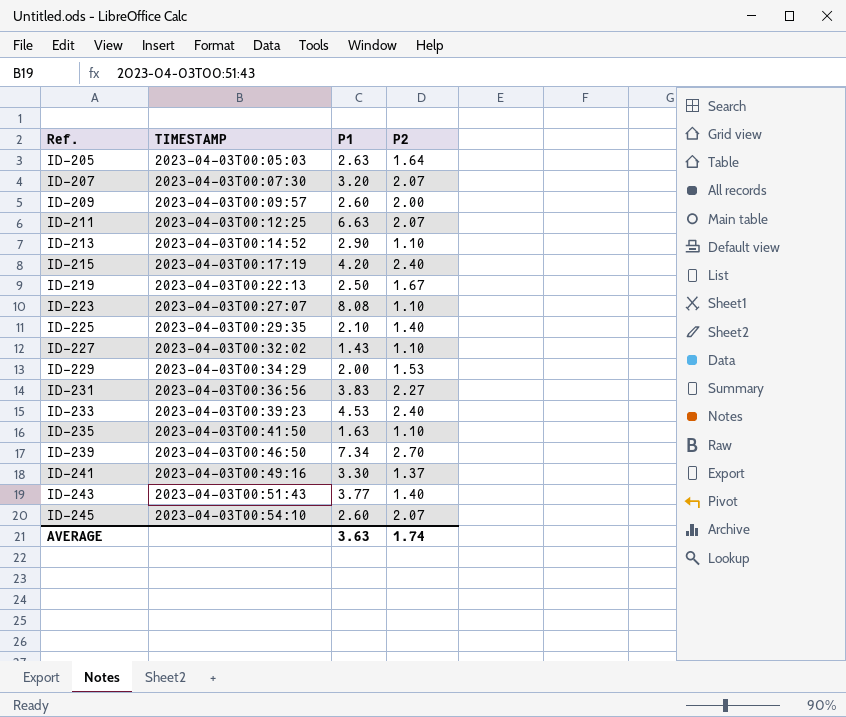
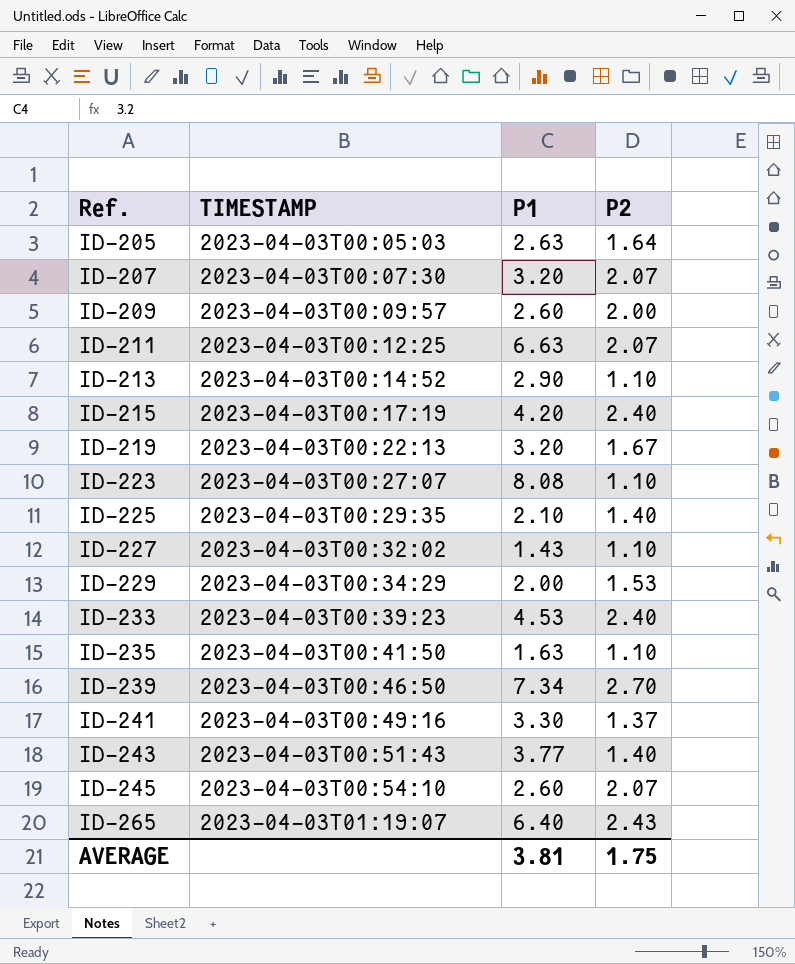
row ID-231: 2023-04-03T00:36:56 | 3.83 | 2.27 -> none
ID-219 | P1: 2.50 -> 3.20
row ID-265: none -> 2023-04-03T01:19:07 | 6.40 | 2.43
AVERAGE | P1: 3.63 -> 3.81
AVERAGE | P2: 1.74 -> 1.75

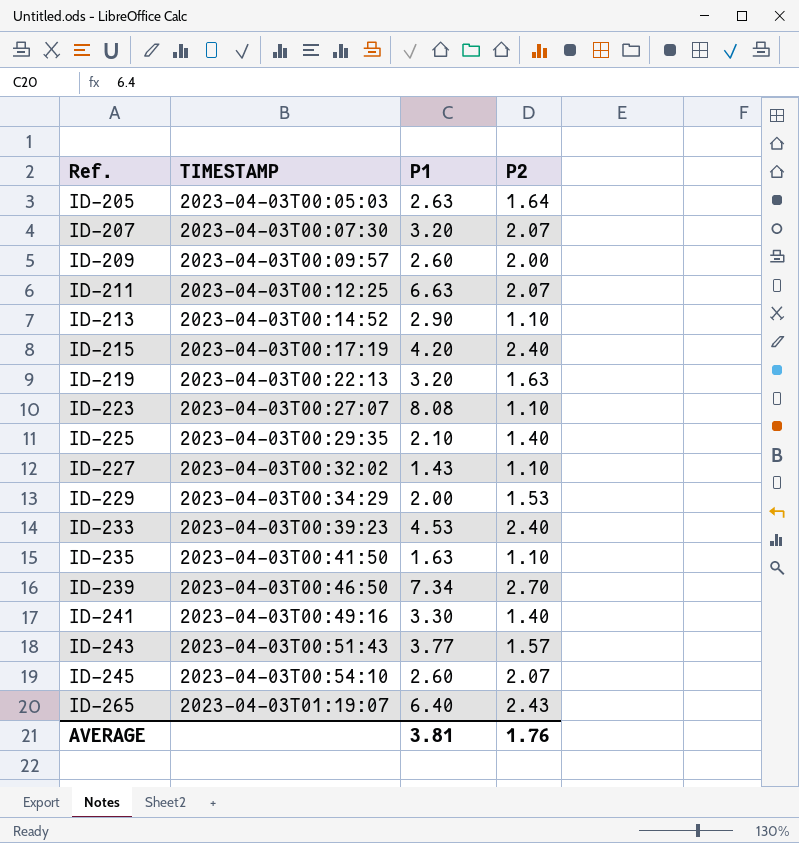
ID-219 | P2: 1.67 -> 1.63
ID-241 | P2: 1.37 -> 1.40
ID-243 | P2: 1.40 -> 1.57
AVERAGE | P2: 1.75 -> 1.76

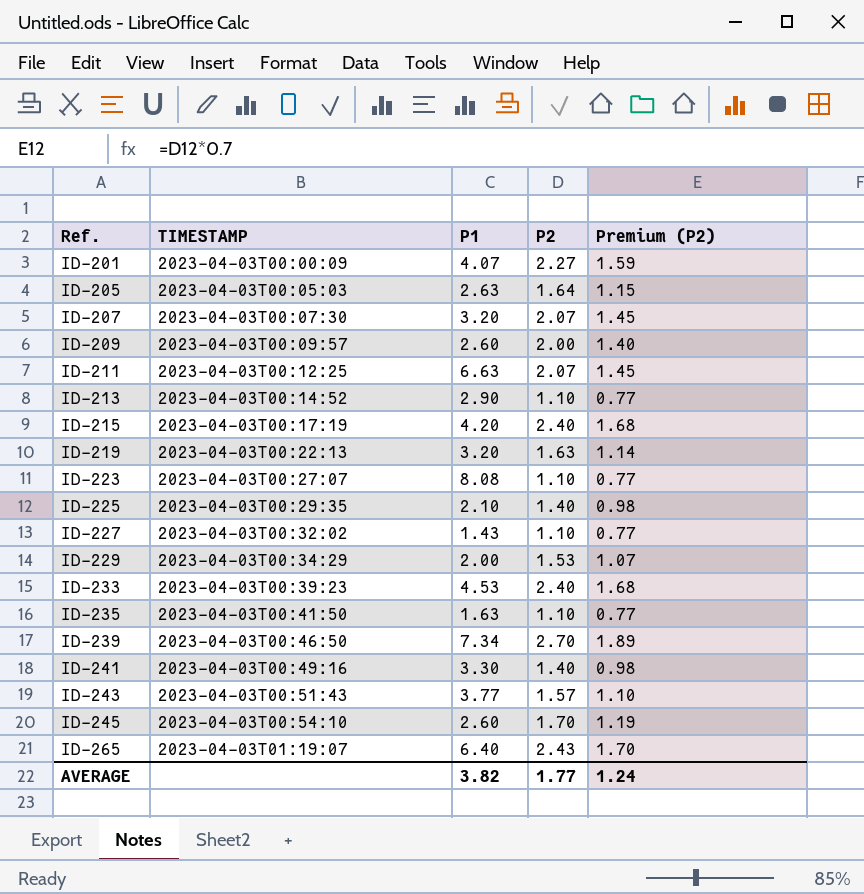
column Premium (P2) | formula: none -> [P2] * 0.7
row ID-201: none -> 2023-04-03T00:00:09 | 4.07 | 2.27 | 1.59
ID-245 | P2: 2.07 -> 1.70
AVERAGE | P1: 3.81 -> 3.82
AVERAGE | P2: 1.76 -> 1.77

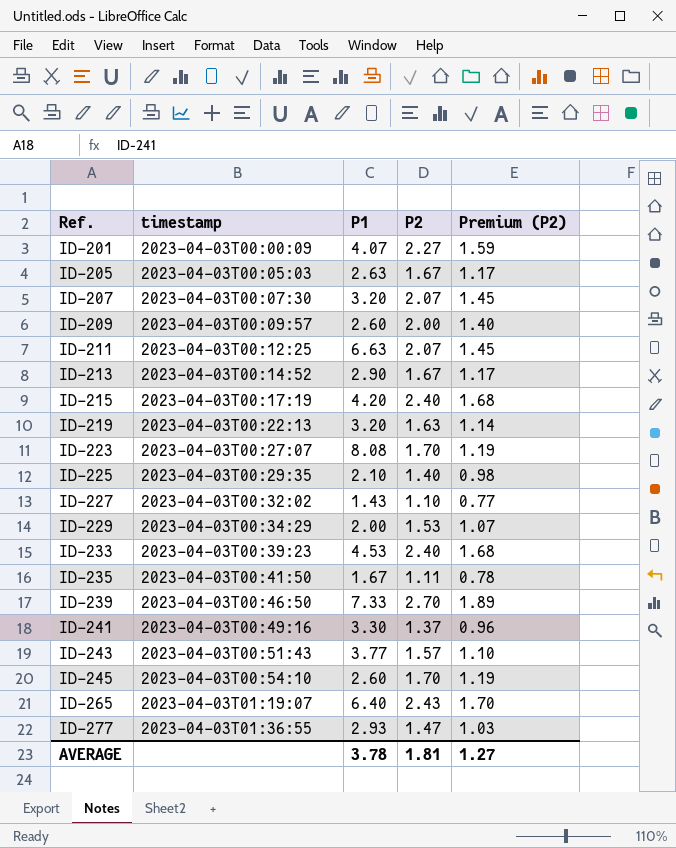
column name: TIMESTAMP -> timestamp
ID-205 | P2: 1.64 -> 1.67
ID-205 | Premium (P2): 1.15 -> 1.17
ID-213 | P2: 1.10 -> 1.67
ID-213 | Premium (P2): 0.77 -> 1.17
ID-223 | P2: 1.10 -> 1.70
ID-223 | Premium (P2): 0.77 -> 1.19
ID-235 | P1: 1.63 -> 1.67
ID-235 | P2: 1.10 -> 1.11
ID-235 | Premium (P2): 0.77 -> 0.78
ID-239 | P1: 7.34 -> 7.33
ID-241 | P2: 1.40 -> 1.37
ID-241 | Premium (P2): 0.98 -> 0.96
row ID-277: none -> 2023-04-03T01:36:55 | 2.93 | 1.47 | 1.03
AVERAGE | P1: 3.82 -> 3.78
AVERAGE | P2: 1.77 -> 1.81
AVERAGE | Premium (P2): 1.24 -> 1.27

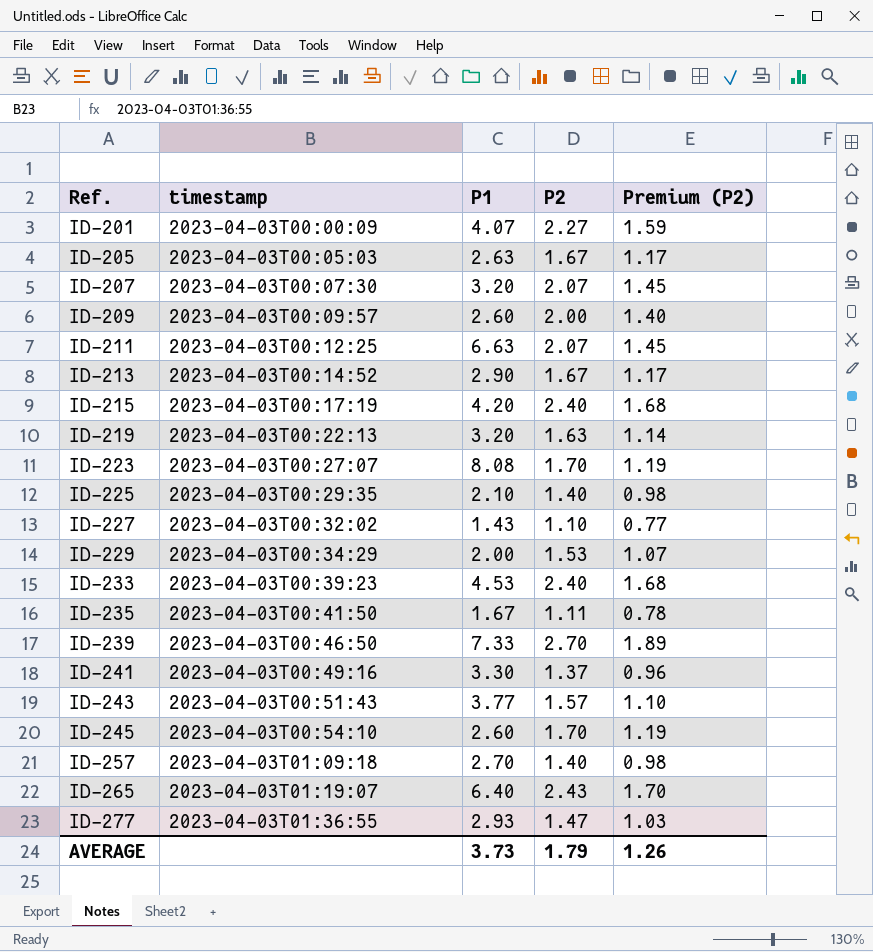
row ID-257: none -> 2023-04-03T01:09:18 | 2.70 | 1.40 | 0.98
AVERAGE | P1: 3.78 -> 3.73
AVERAGE | P2: 1.81 -> 1.79
AVERAGE | Premium (P2): 1.27 -> 1.26

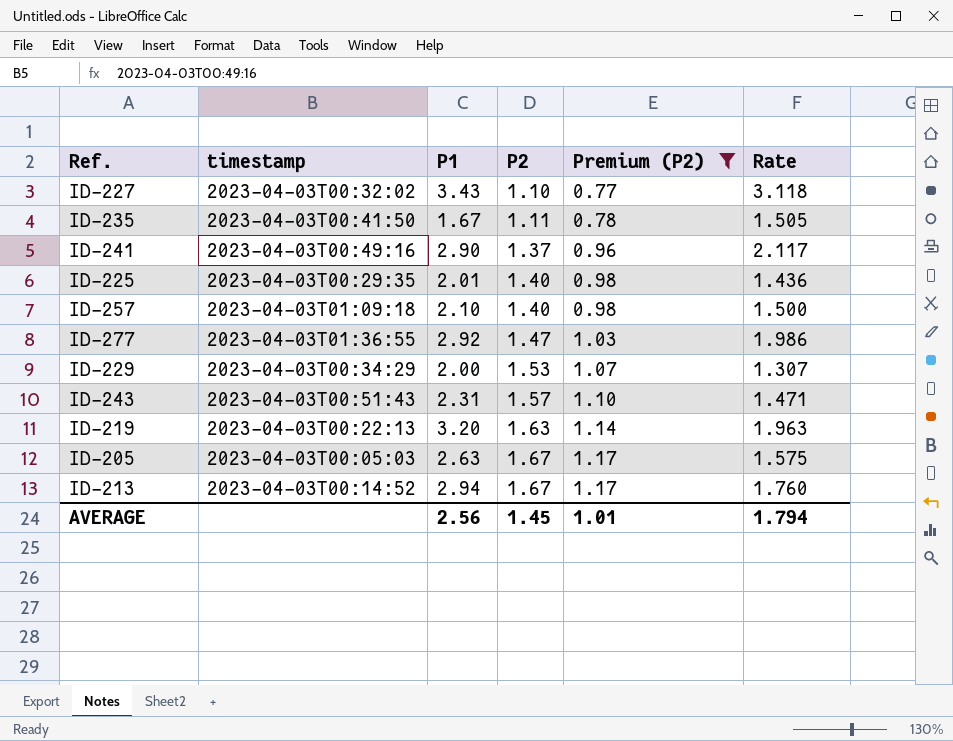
filter: none -> Premium (P2) <= 1.17
row order: Ref. ascending -> P2 ascending
column Rate | formula: none -> [P1] / [P2]
ID-227 | P1: 1.43 -> 3.43
ID-241 | P1: 3.30 -> 2.90
ID-225 | P1: 2.10 -> 2.01
ID-257 | P1: 2.70 -> 2.10
ID-277 | P1: 2.93 -> 2.92
ID-243 | P1: 3.77 -> 2.31
ID-213 | P1: 2.90 -> 2.94
AVERAGE | P1: 3.73 -> 2.56
AVERAGE | P2: 1.79 -> 1.45
AVERAGE | Premium (P2): 1.26 -> 1.01

